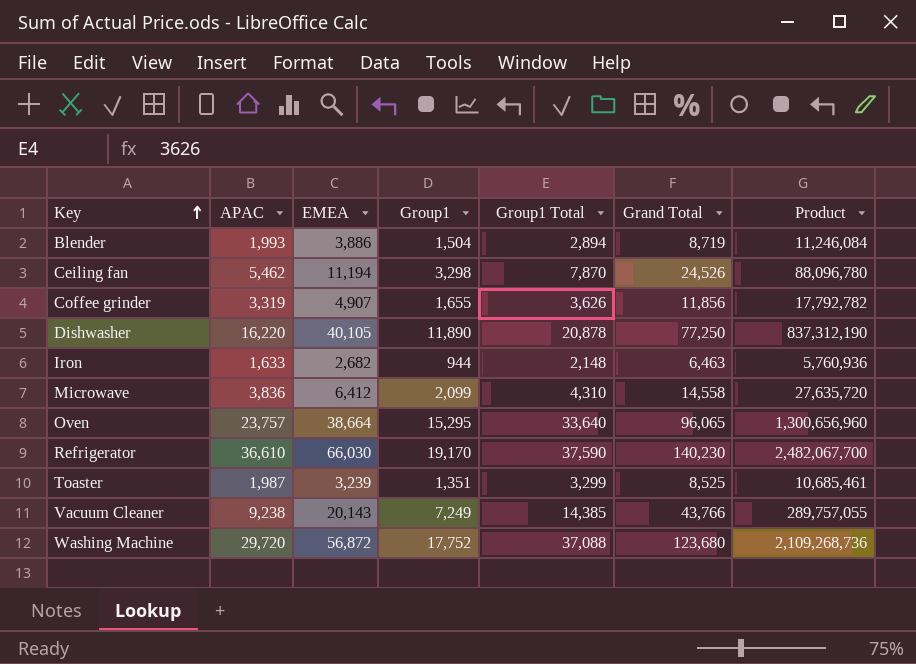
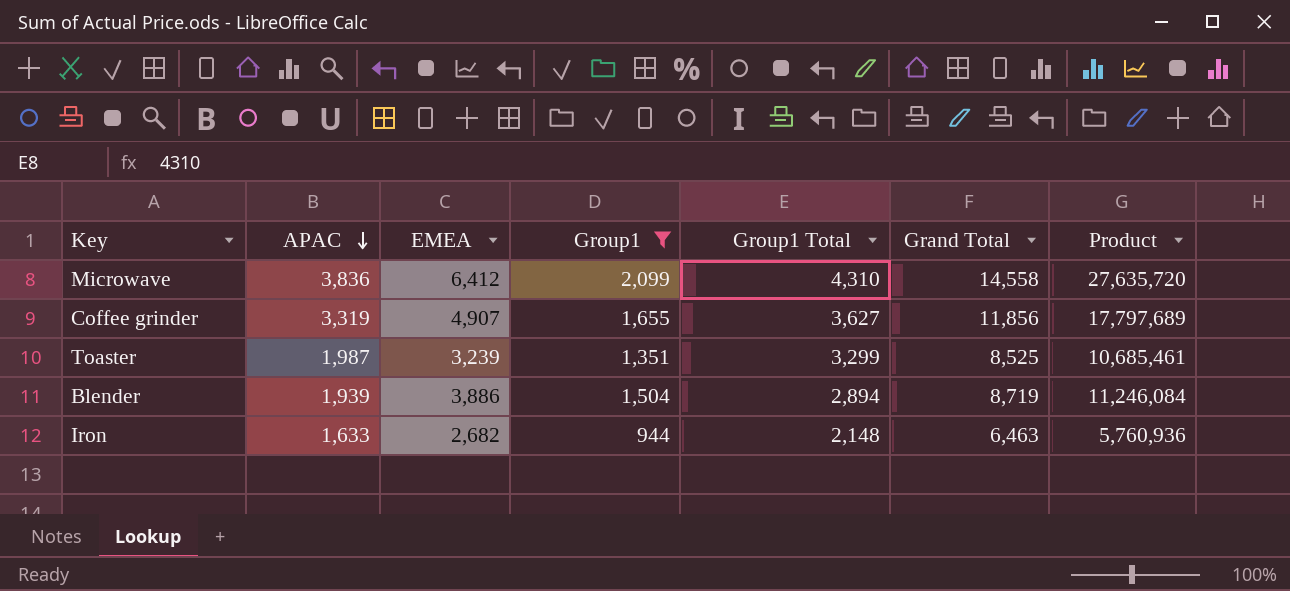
filter: none -> Group1 <= 2,099
row order: Key ascending -> APAC descending
Coffee grinder | Group1 Total: 3,626 -> 3,627
Coffee grinder | Product: 17,792,782 -> 17,797,689
Blender | APAC: 1,993 -> 1,939

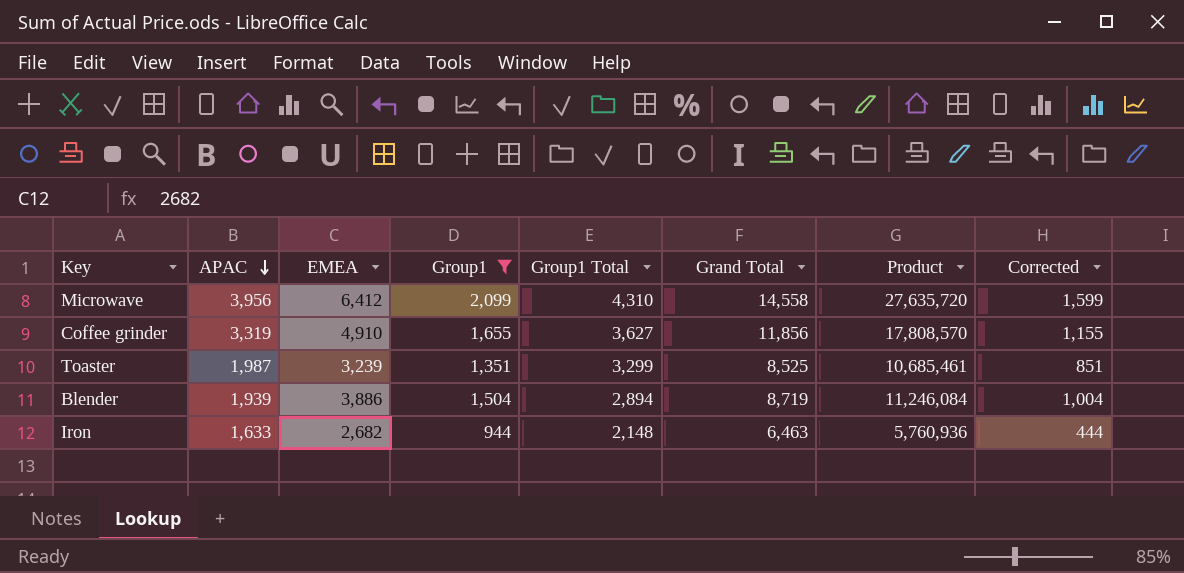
column Corrected | formula: none -> [Group1] - 500
Microwave | APAC: 3,836 -> 3,956
Coffee grinder | EMEA: 4,907 -> 4,910
Coffee grinder | Product: 17,797,689 -> 17,808,570

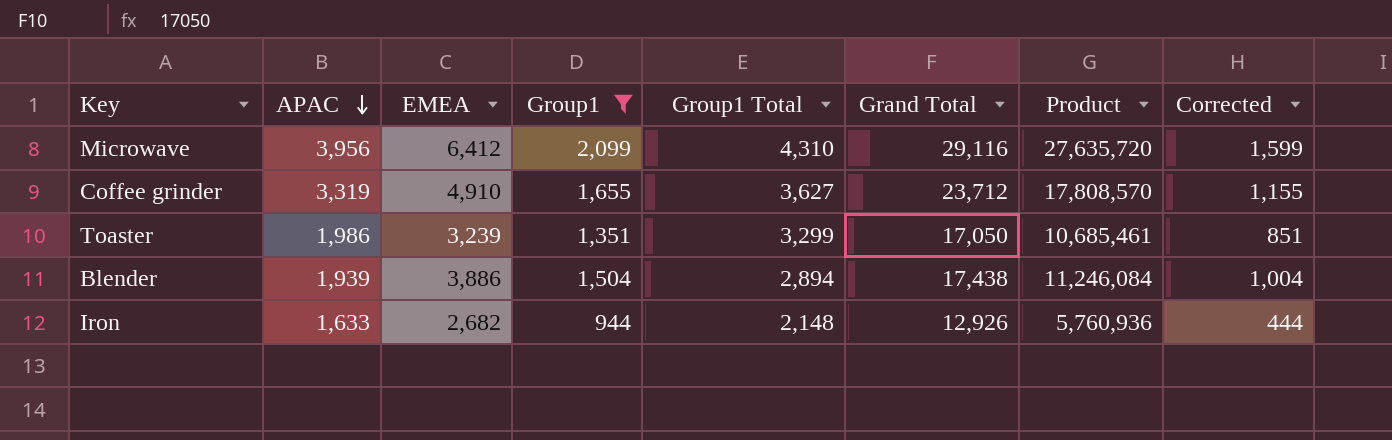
Microwave | Grand Total: 14,558 -> 29,116
Coffee grinder | Grand Total: 11,856 -> 23,712
Toaster | APAC: 1,987 -> 1,986
Toaster | Grand Total: 8,525 -> 17,050
Blender | Grand Total: 8,719 -> 17,438
Iron | Grand Total: 6,463 -> 12,926

